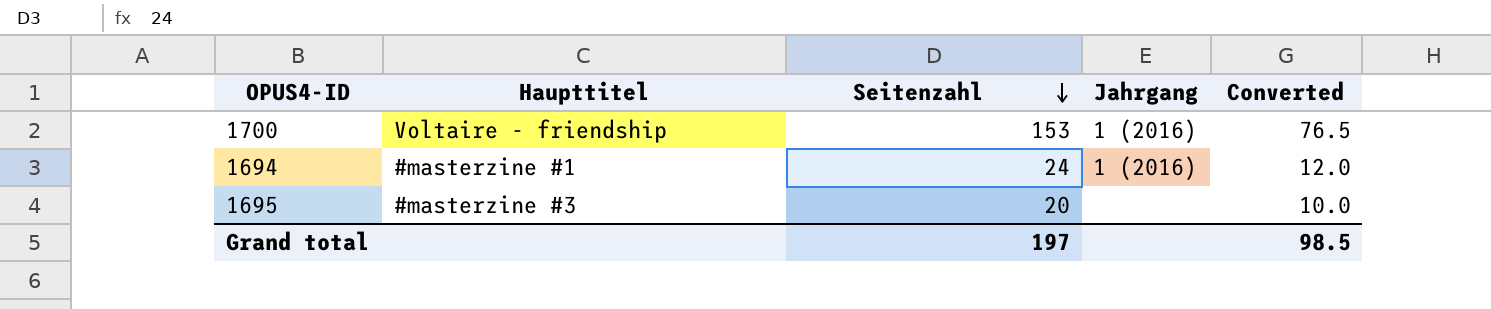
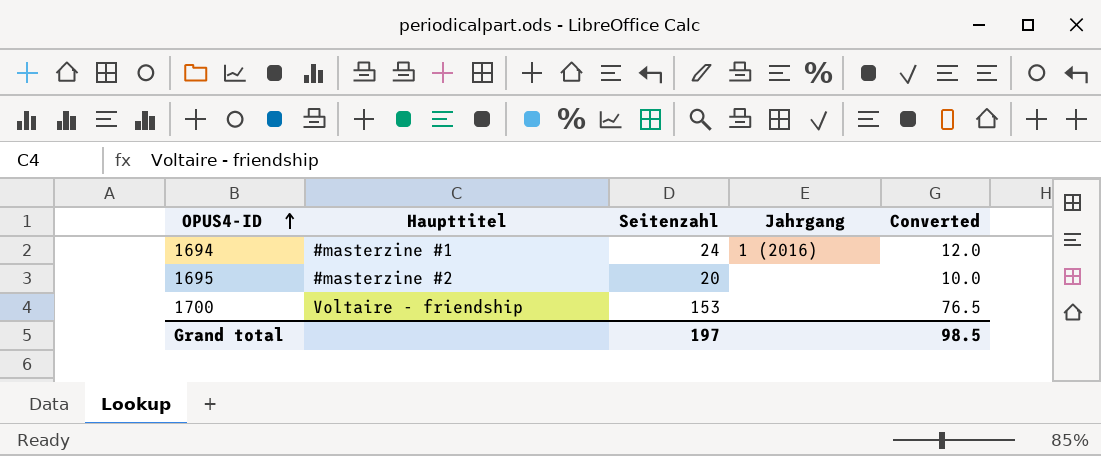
row order: Seitenzahl descending -> OPUS4-ID ascending
1695 | Haupttitel: #masterzine #3 -> #masterzine #2
1700 | Jahrgang: 1 (2016) -> none

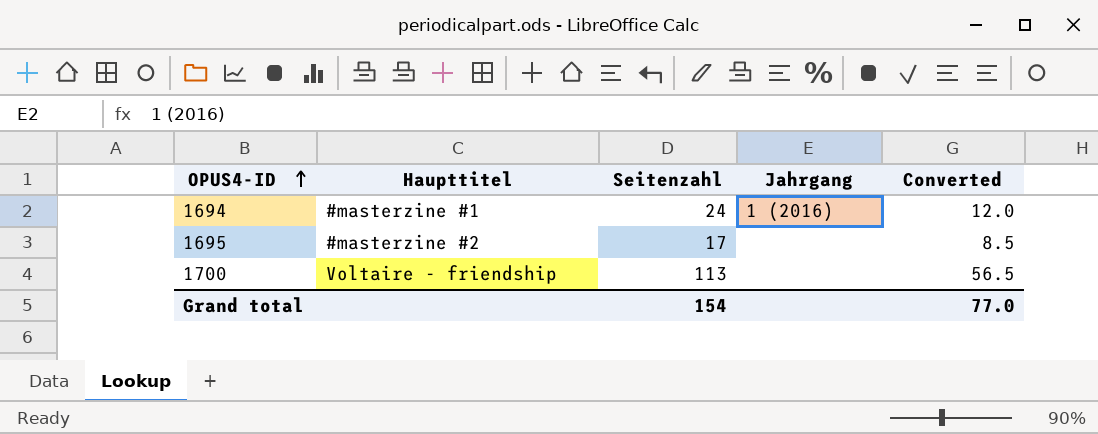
1695 | Seitenzahl: 20 -> 17
1695 | Converted: 10.0 -> 8.5
1700 | Seitenzahl: 153 -> 113
1700 | Converted: 76.5 -> 56.5
Grand total | Seitenzahl: 197 -> 154
Grand total | Converted: 98.5 -> 77.0

